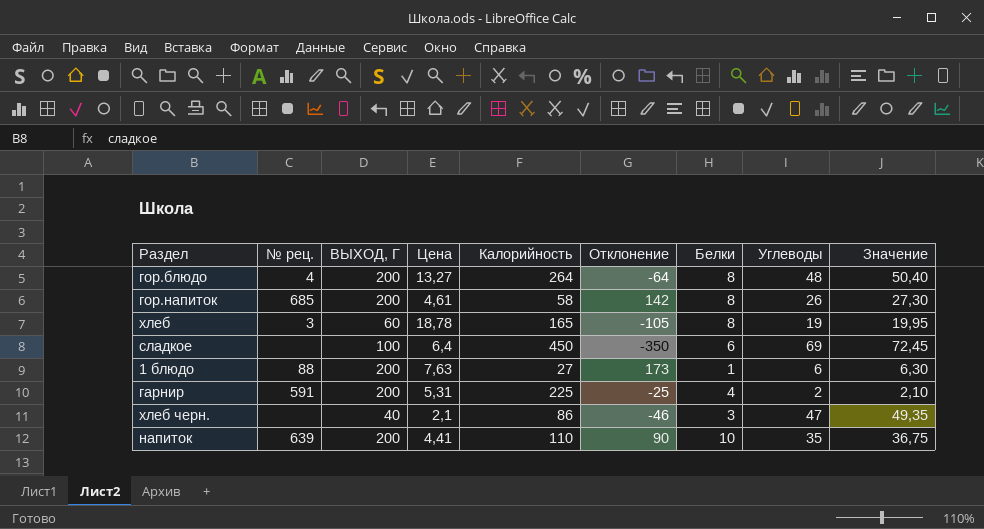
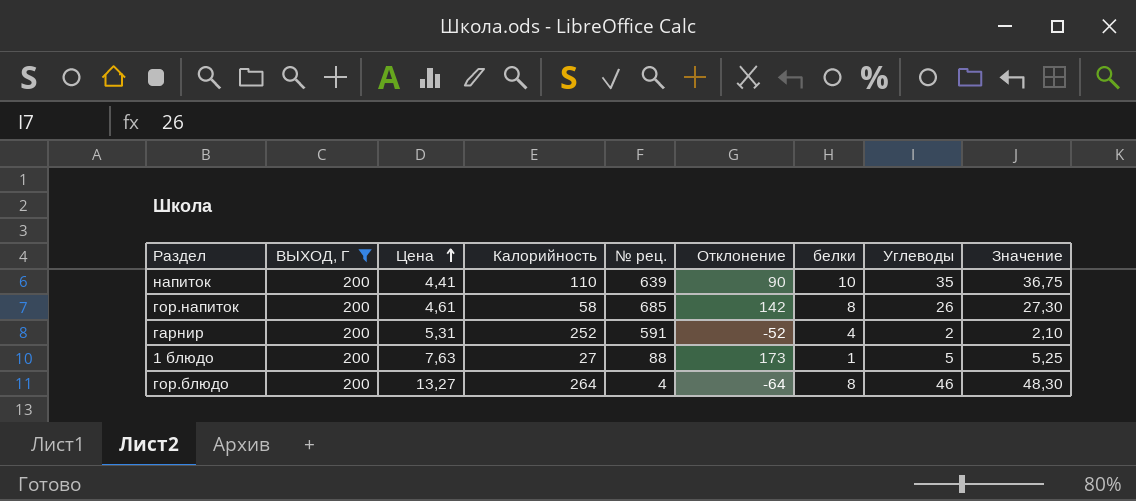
filter: none -> ВЫХОД, Г = 200
row order: none -> Цена ascending
column № рец. | position: 2 -> 5
column name: Белки -> белки
гарнир | Калорийность: 225 -> 252
гарнир | Отклонение: -25 -> -52
1 блюдо | Углеводы: 6 -> 5
1 блюдо | Значение: 6,30 -> 5,25
гор.блюдо | Углеводы: 48 -> 46
гор.блюдо | Значение: 50,40 -> 48,30

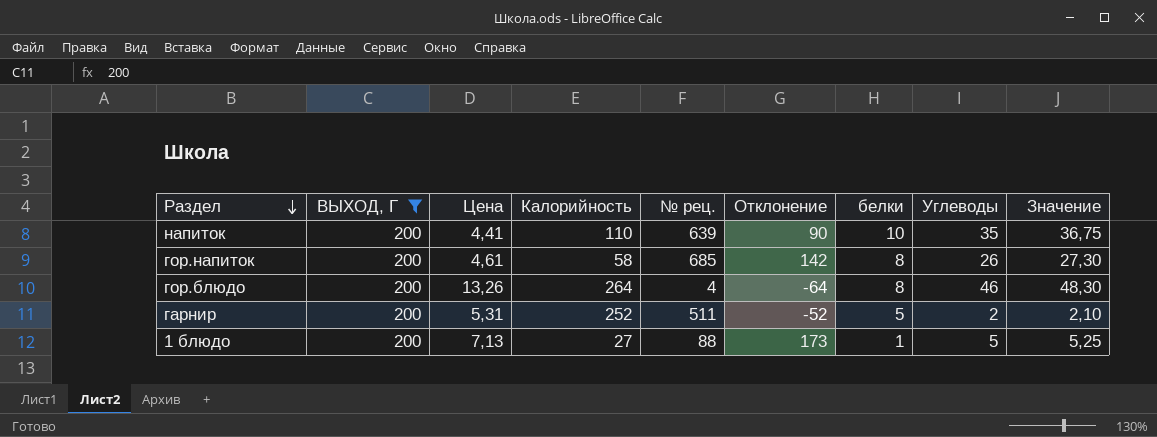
row order: Цена ascending -> Раздел descending
гор.блюдо | Цена: 13,27 -> 13,26
гарнир | № рец.: 591 -> 511
гарнир | белки: 4 -> 5
1 блюдо | Цена: 7,63 -> 7,13

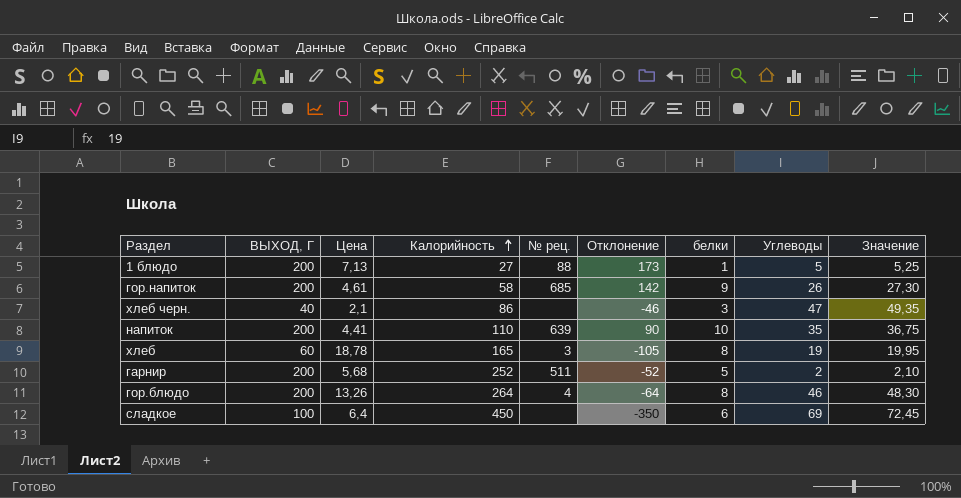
filter: ВЫХОД, Г = 200 -> none
row order: Раздел descending -> Калорийность ascending
гор.напиток | белки: 8 -> 9
гарнир | Цена: 5,31 -> 5,68

